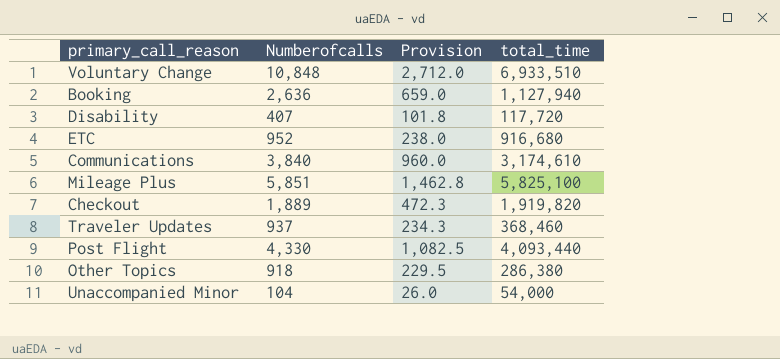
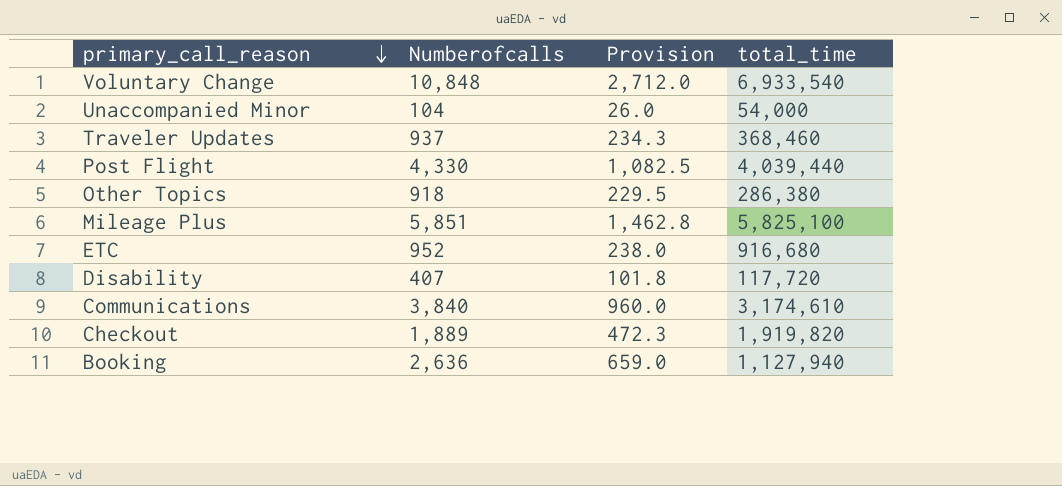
row order: none -> primary_call_reason descending
Voluntary Change | total_time: 6,933,510 -> 6,933,540
Post Flight | total_time: 4,093,440 -> 4,039,440

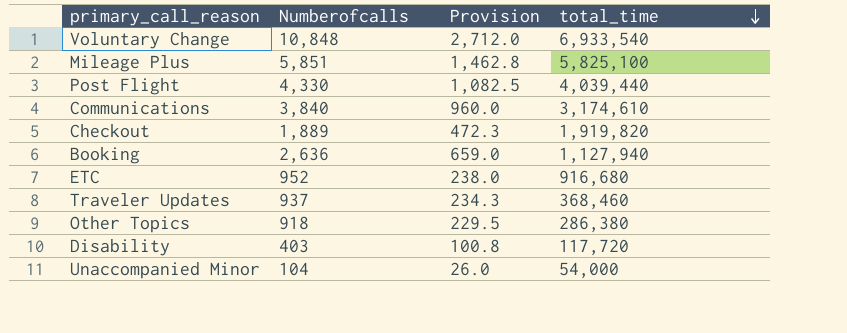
row order: primary_call_reason descending -> total_time descending
Disability | Numberofcalls: 407 -> 403
Disability | Provision: 101.8 -> 100.8

